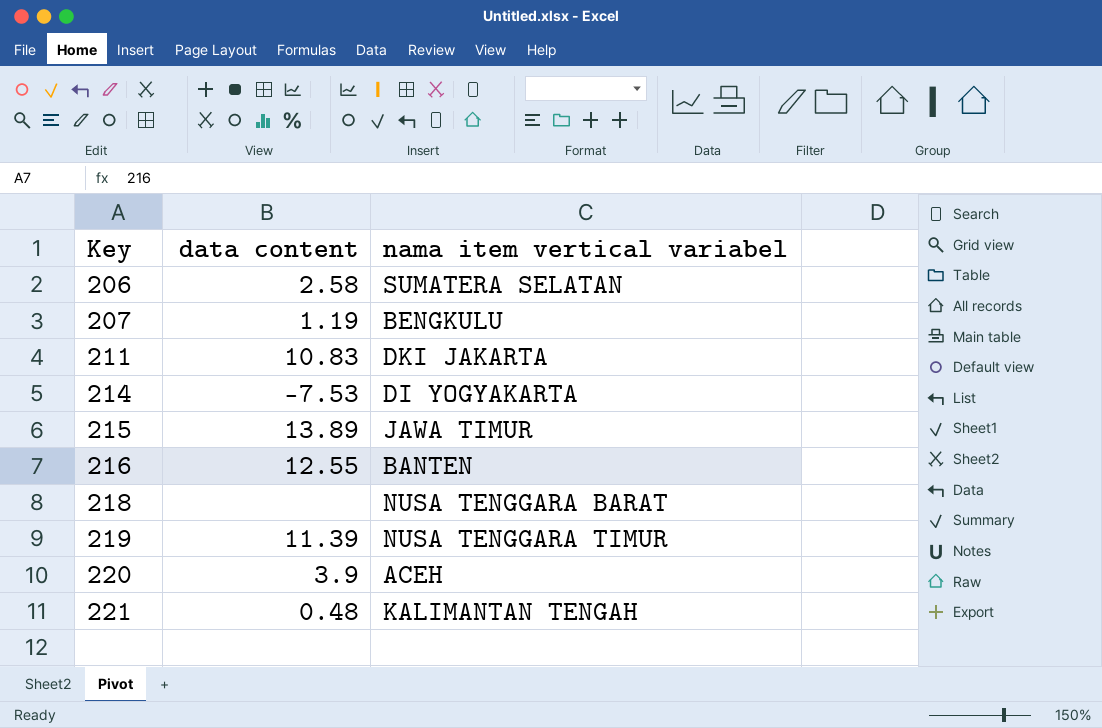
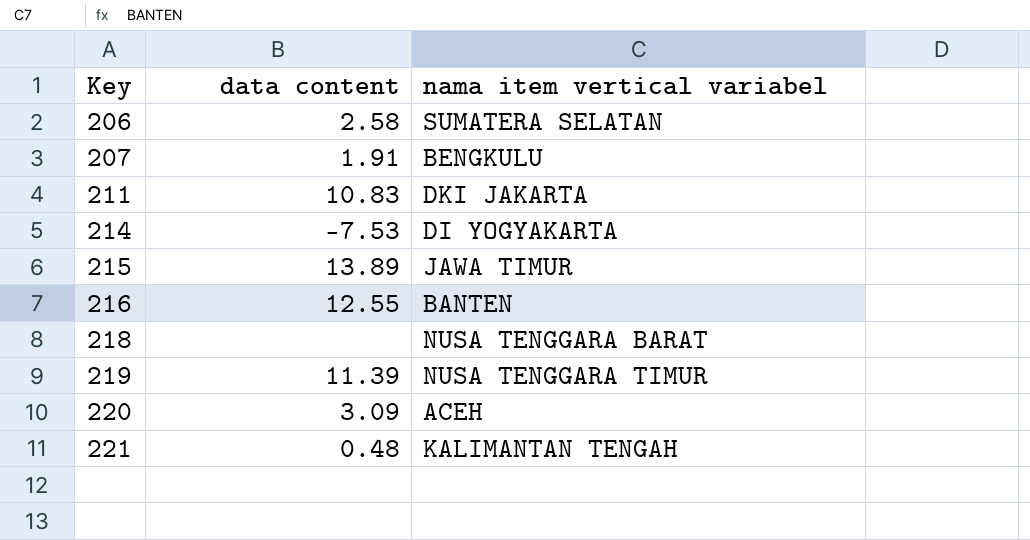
207 | data content: 1.19 -> 1.91
220 | data content: 3.9 -> 3.09

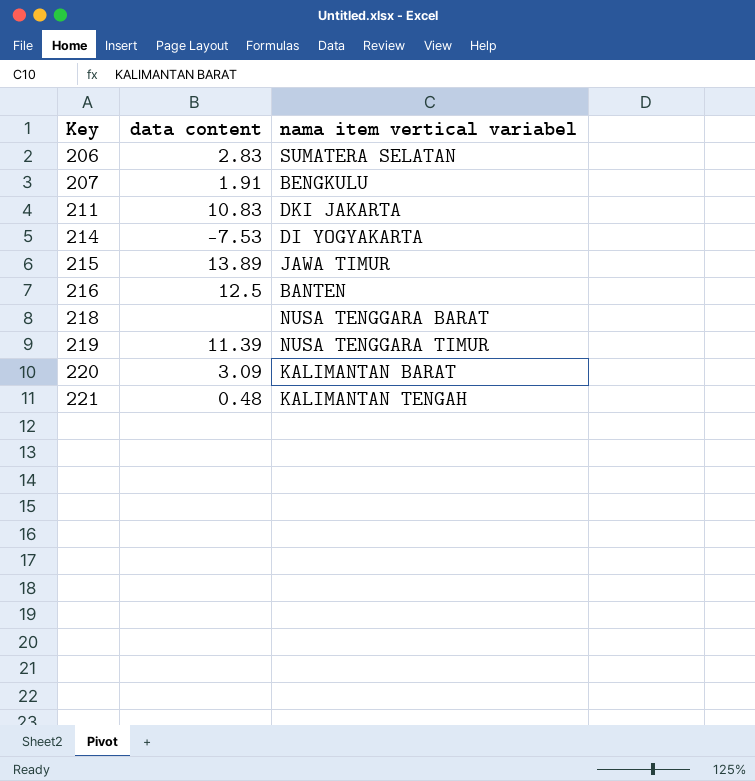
206 | data content: 2.58 -> 2.83
216 | data content: 12.55 -> 12.5
220 | nama item vertical variabel: ACEH -> KALIMANTAN BARAT

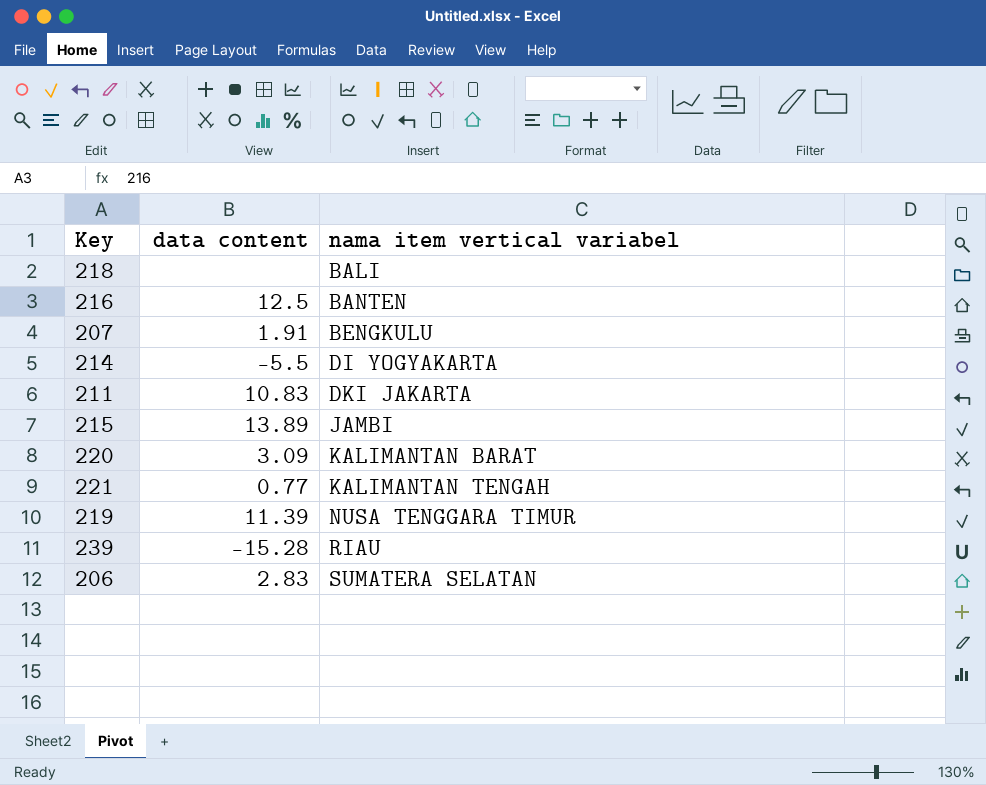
row order: Key ascending -> nama item vertical variabel ascending
218 | nama item vertical variabel: NUSA TENGGARA BARAT -> BALI
214 | data content: -7.53 -> -5.5
215 | nama item vertical variabel: JAWA TIMUR -> JAMBI
221 | data content: 0.48 -> 0.77
row 239: none -> -15.28 | RIAU

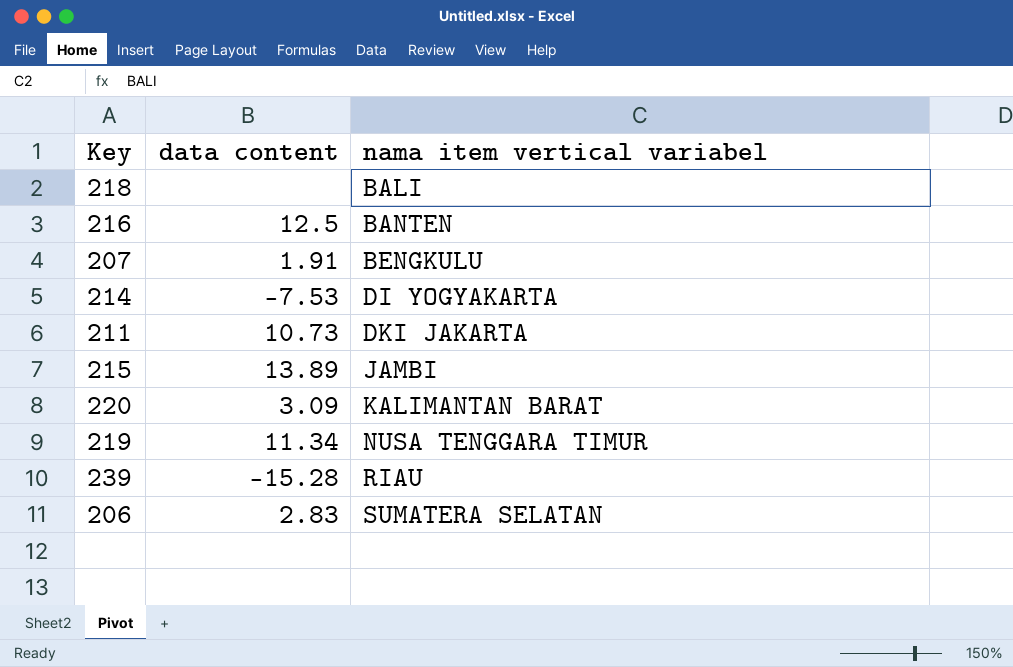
row 221: 0.77 | KALIMANTAN TENGAH -> none
214 | data content: -5.5 -> -7.53
211 | data content: 10.83 -> 10.73
219 | data content: 11.39 -> 11.34

